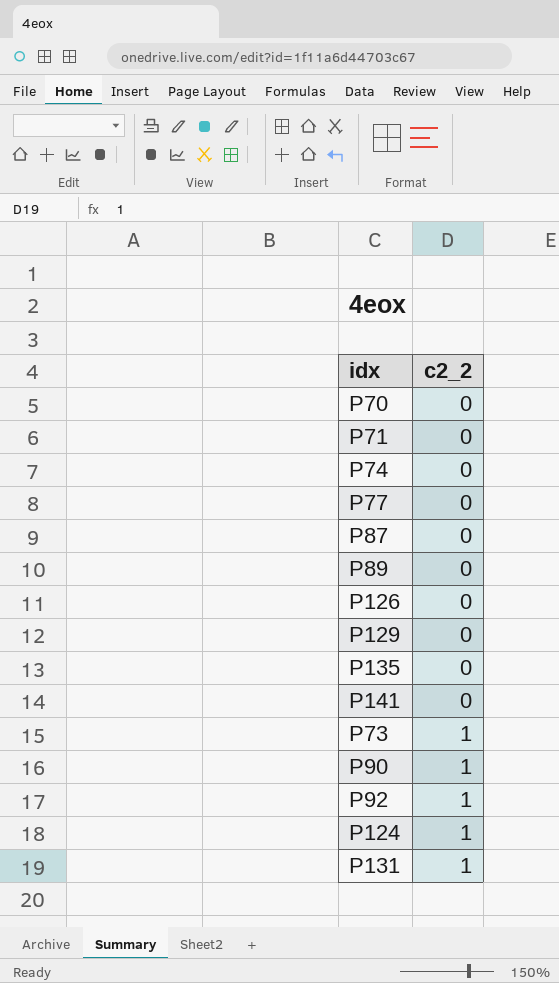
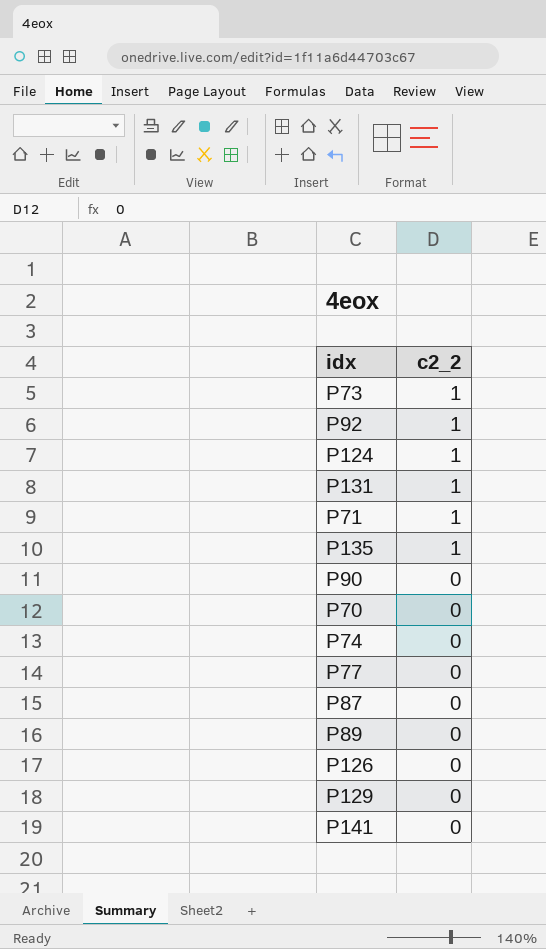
row order: c2_2 ascending -> c2_2 descending
P71 | c2_2: 0 -> 1
P135 | c2_2: 0 -> 1
P90 | c2_2: 1 -> 0

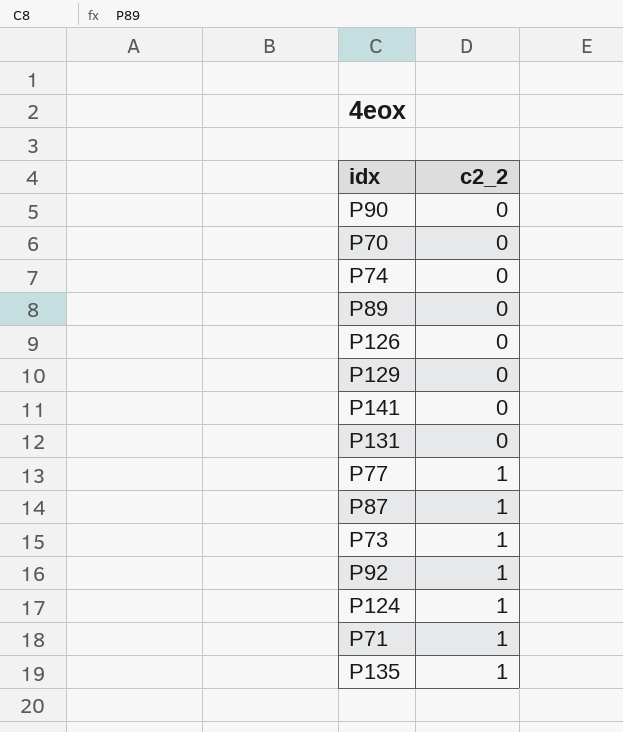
row order: c2_2 descending -> c2_2 ascending
P131 | c2_2: 1 -> 0
P77 | c2_2: 0 -> 1
P87 | c2_2: 0 -> 1

